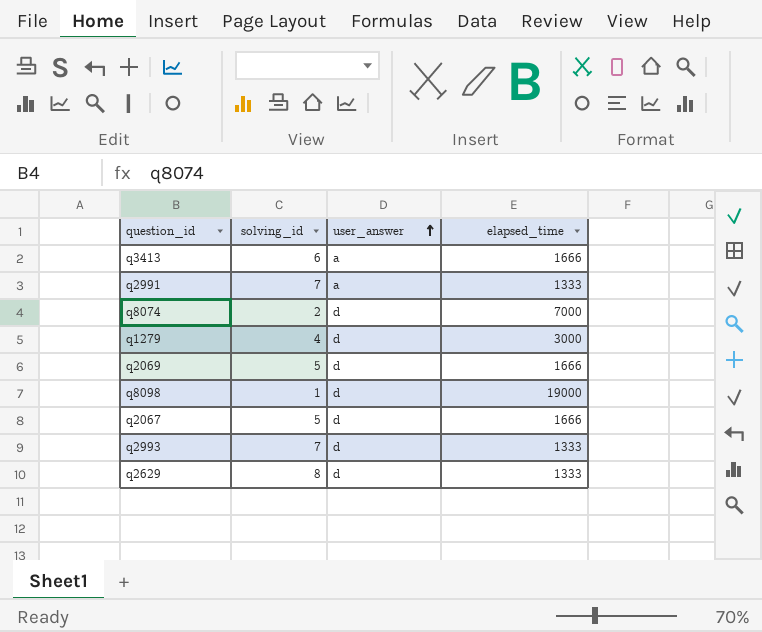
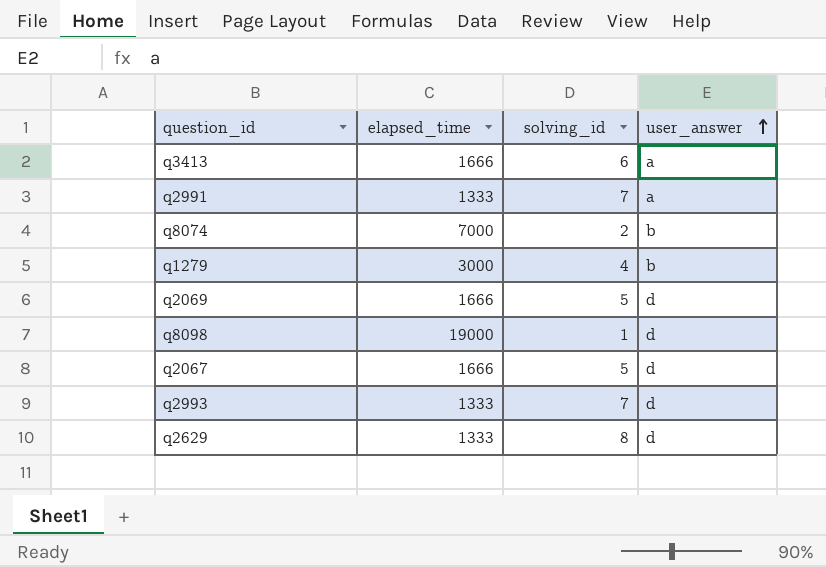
column elapsed_time | position: 4 -> 2
q8074 | user_answer: d -> b
q1279 | user_answer: d -> b

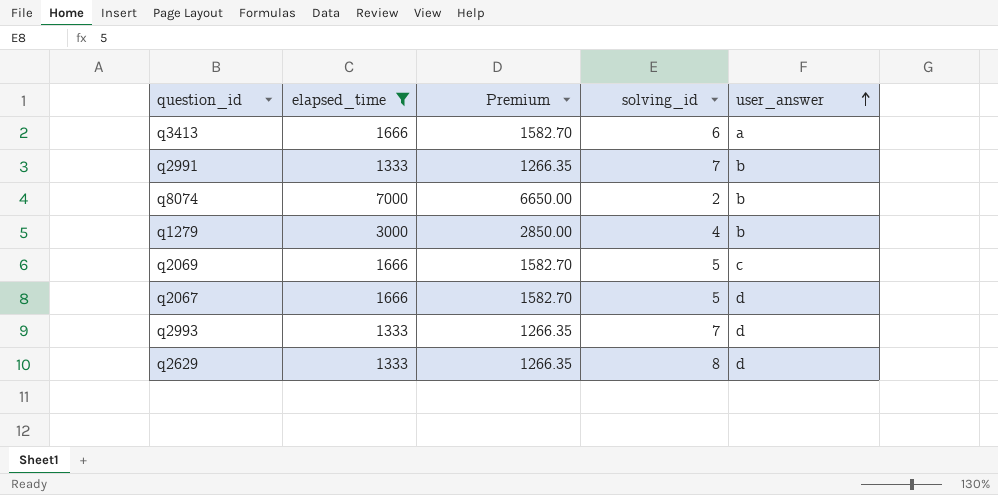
filter: none -> elapsed_time != 19000
column Premium | formula: none -> [elapsed_time] * 0.95
q2991 | user_answer: a -> b
q2069 | user_answer: d -> c

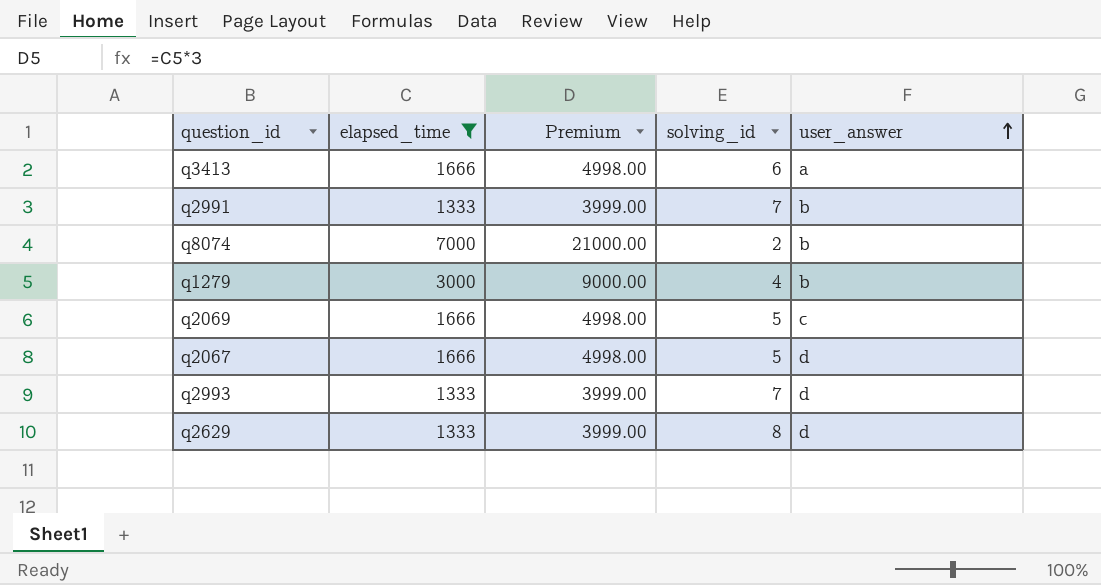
column Premium | formula: [elapsed_time] * 0.95 -> [elapsed_time] * 3

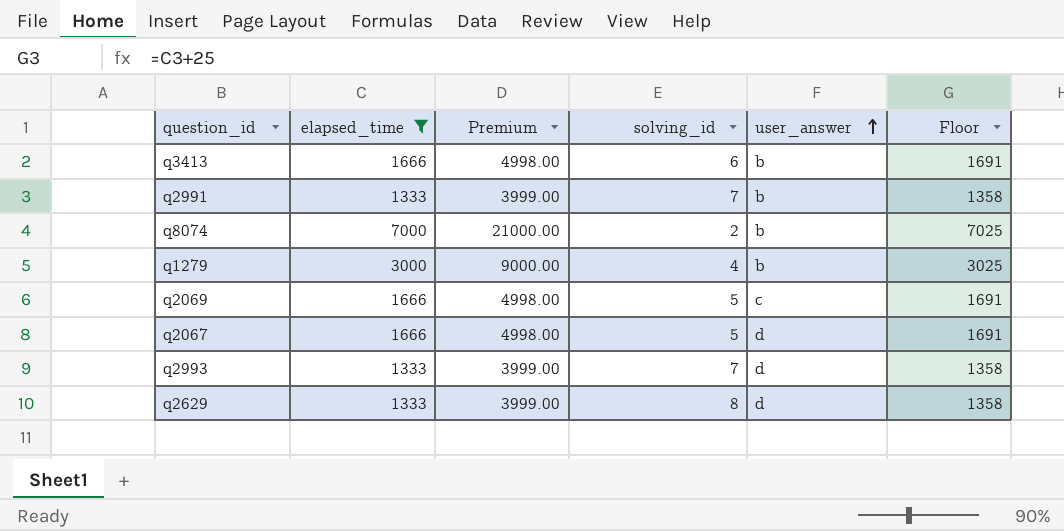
column Floor | formula: none -> [elapsed_time] + 25
q3413 | user_answer: a -> b

